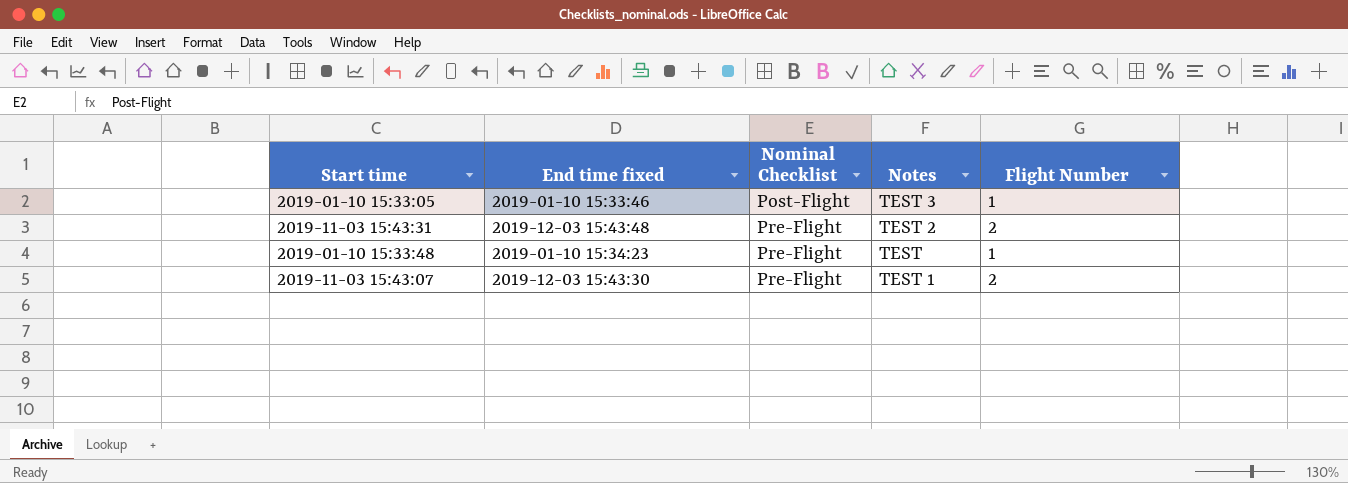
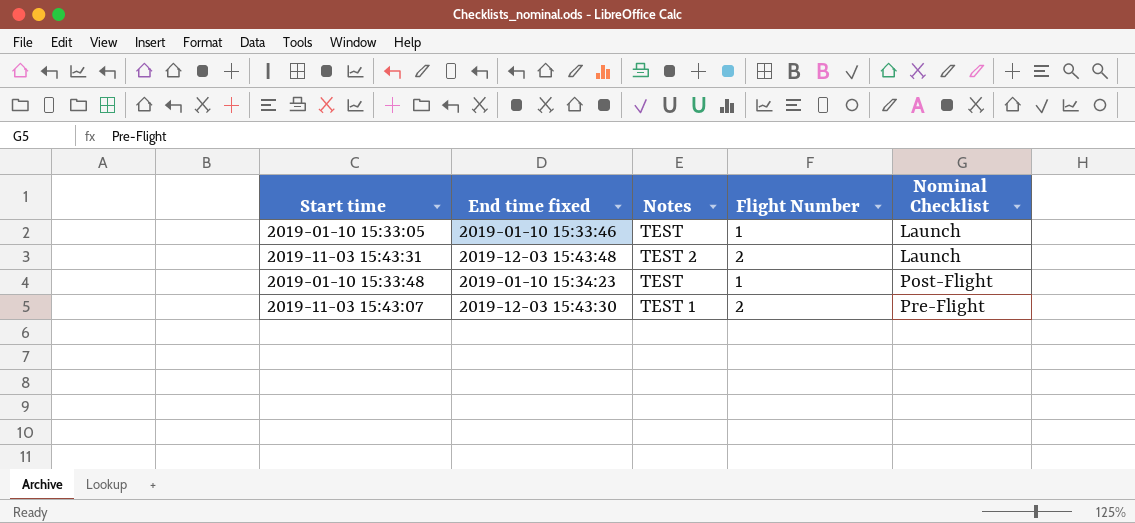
column Nominal Checklist | position: 3 -> 5
2019-01-10 15:33:05 | Notes: TEST 3 -> TEST
2019-01-10 15:33:05 | Nominal Checklist: Post-Flight -> Launch
2019-11-03 15:43:31 | Nominal Checklist: Pre-Flight -> Launch
2019-01-10 15:33:48 | Nominal Checklist: Pre-Flight -> Post-Flight

